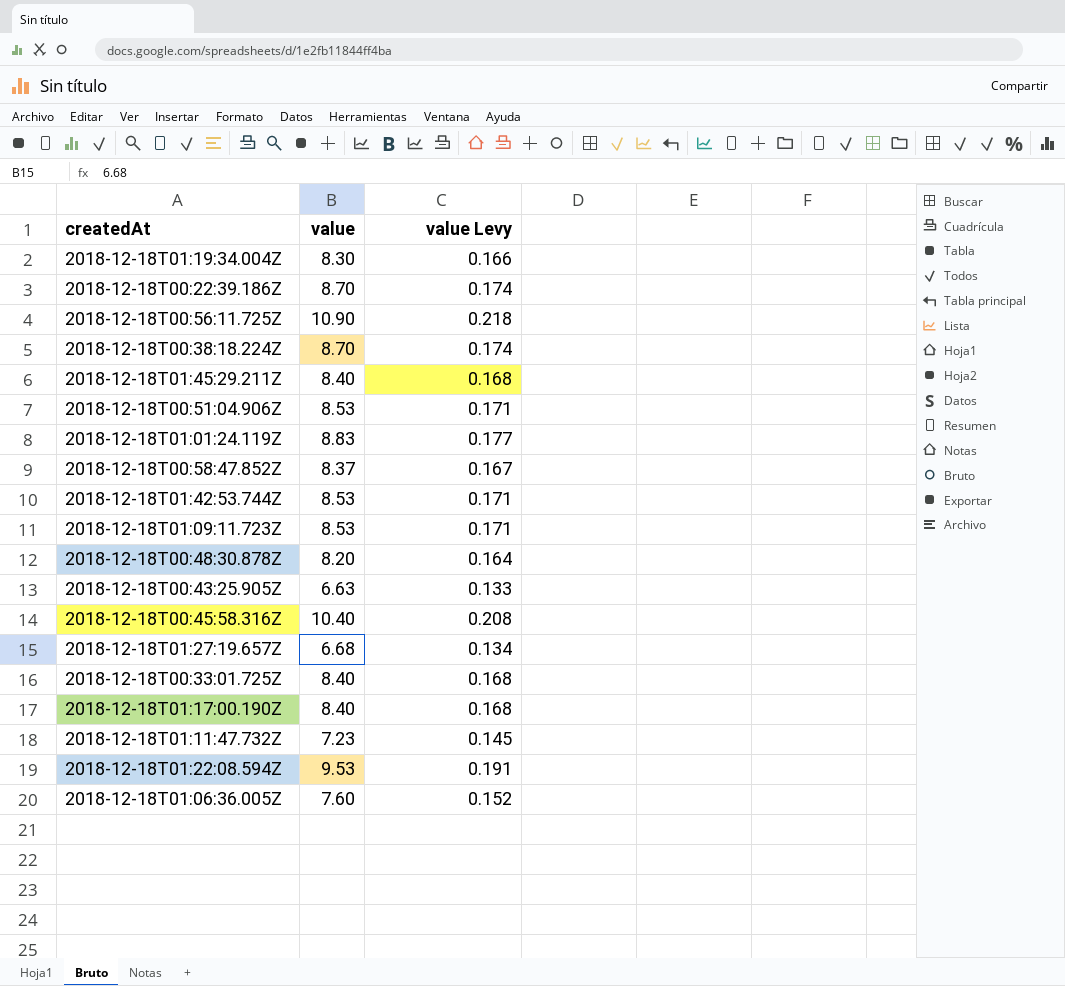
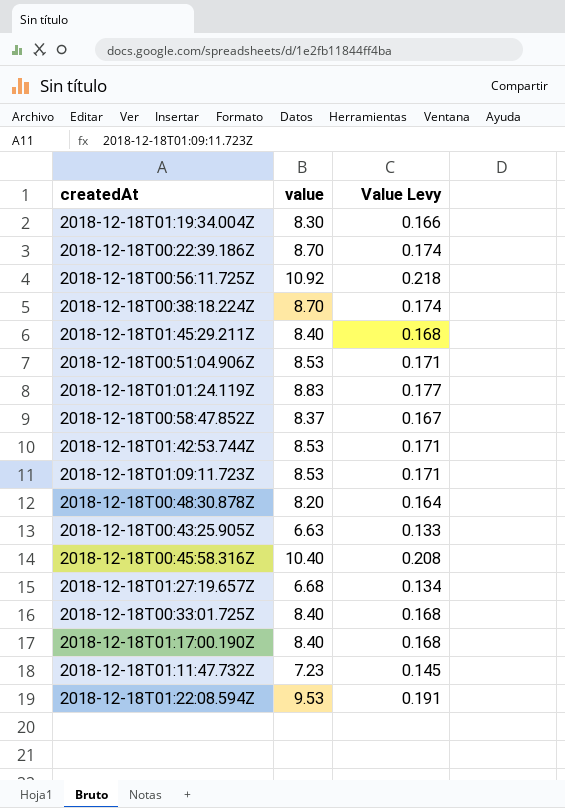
column name: value Levy -> Value Levy
row 2018-12-18T01:06:36.005Z: 7.60 | 0.152 -> none
2018-12-18T00:56:11.725Z | value: 10.90 -> 10.92

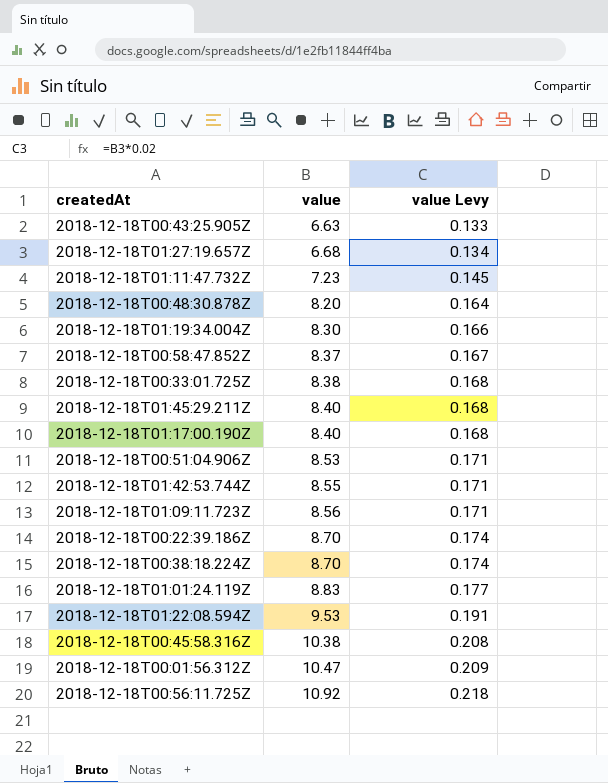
row order: none -> value ascending
column name: Value Levy -> value Levy
2018-12-18T00:33:01.725Z | value: 8.40 -> 8.38
2018-12-18T01:42:53.744Z | value: 8.53 -> 8.55
2018-12-18T01:09:11.723Z | value: 8.53 -> 8.56
2018-12-18T00:45:58.316Z | value: 10.40 -> 10.38
row 2018-12-18T00:01:56.312Z: none -> 10.47 | 0.209

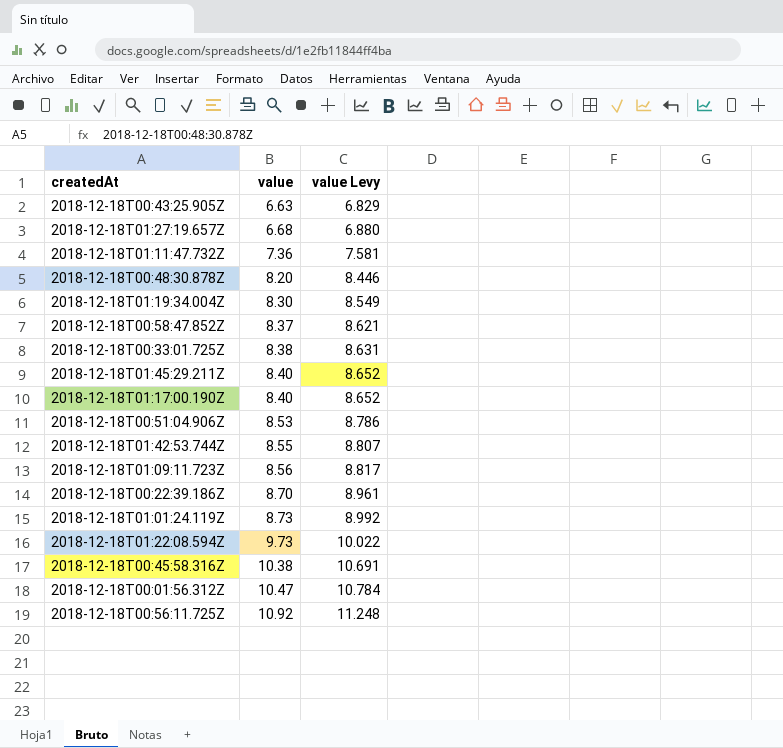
column value Levy | formula: [value] * 0.02 -> [value] * 1.03
row 2018-12-18T00:38:18.224Z: 8.70 | 0.174 -> none
2018-12-18T01:11:47.732Z | value: 7.23 -> 7.36
2018-12-18T01:01:24.119Z | value: 8.83 -> 8.73
2018-12-18T01:22:08.594Z | value: 9.53 -> 9.73

